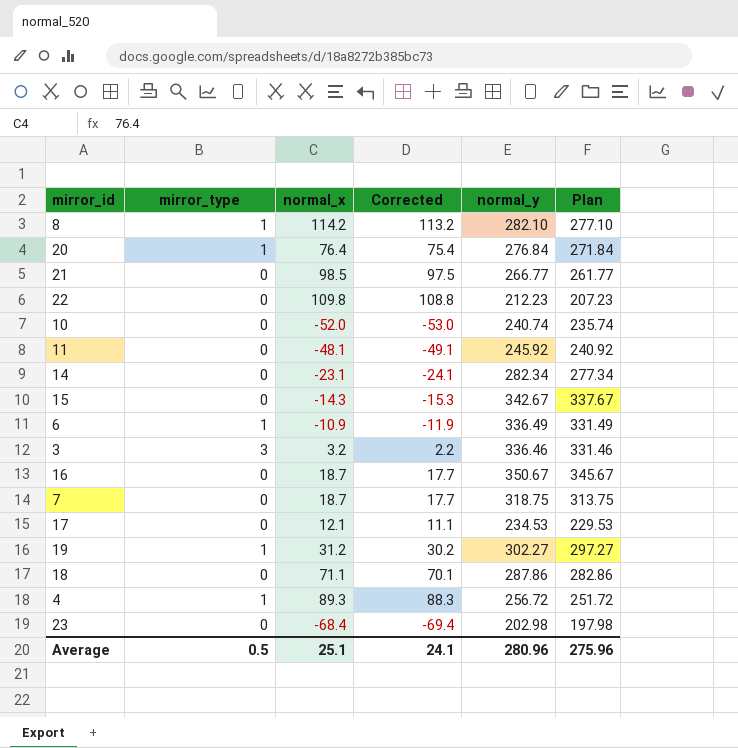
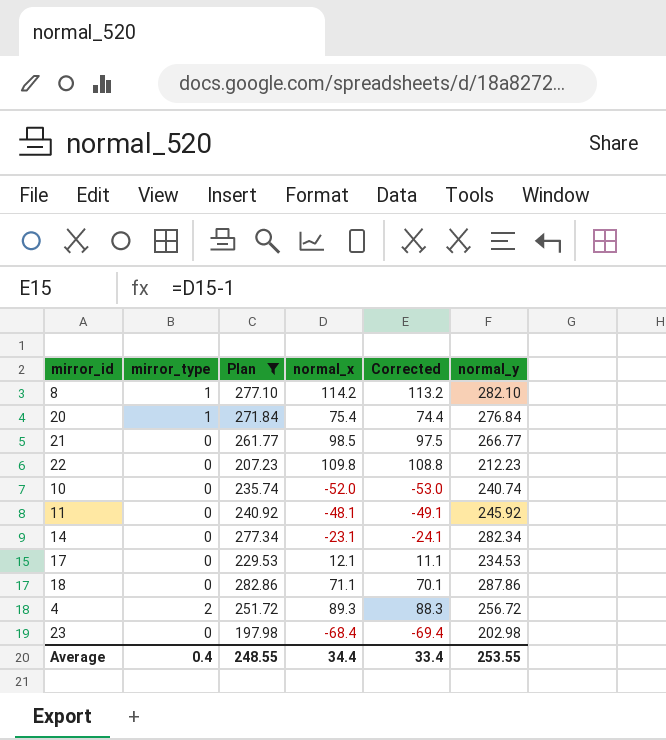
filter: none -> Plan <= 282.86
column Plan | position: 6 -> 3
20 | normal_x: 76.4 -> 75.4
20 | Corrected: 75.4 -> 74.4
4 | mirror_type: 1 -> 2
Average | mirror_type: 0.5 -> 0.4
Average | Plan: 275.96 -> 248.55
Average | normal_x: 25.1 -> 34.4
Average | Corrected: 24.1 -> 33.4
Average | normal_y: 280.96 -> 253.55

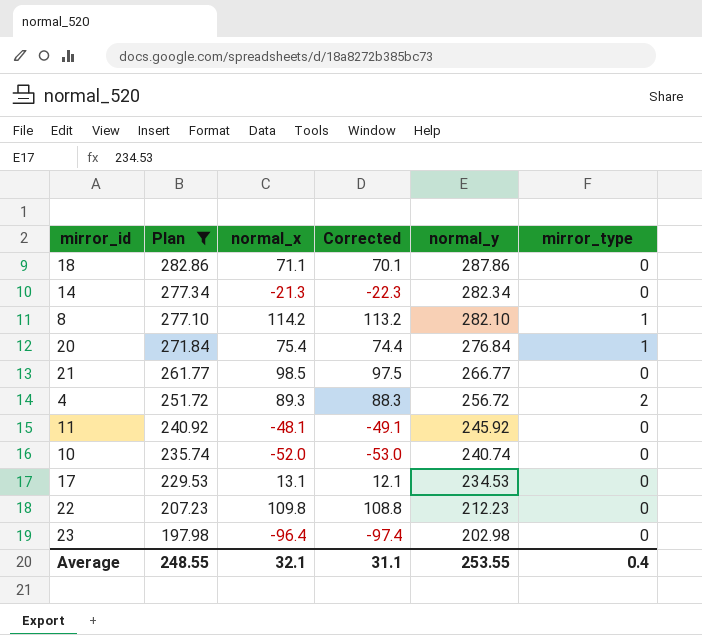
row order: none -> Plan descending
column mirror_type | position: 2 -> 6
14 | normal_x: -23.1 -> -21.3
14 | Corrected: -24.1 -> -22.3
17 | normal_x: 12.1 -> 13.1
17 | Corrected: 11.1 -> 12.1
23 | normal_x: -68.4 -> -96.4
23 | Corrected: -69.4 -> -97.4
Average | normal_x: 34.4 -> 32.1
Average | Corrected: 33.4 -> 31.1

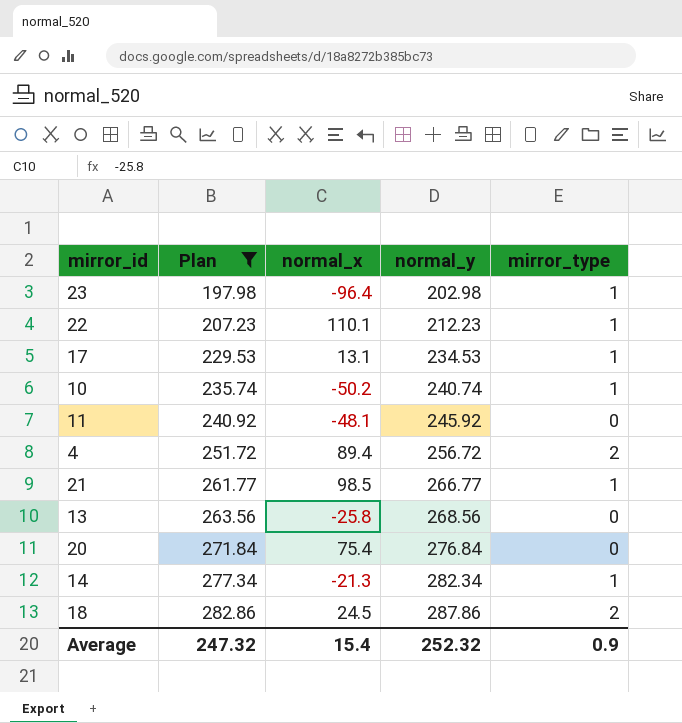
row order: Plan descending -> Plan ascending
column Corrected | formula: [normal_x] - 1 -> none
row 8: 277.10 | 114.2 | 113.2 | 282.10 | 1 -> none
23 | mirror_type: 0 -> 1
22 | normal_x: 109.8 -> 110.1
22 | mirror_type: 0 -> 1
17 | mirror_type: 0 -> 1
10 | normal_x: -52.0 -> -50.2
10 | mirror_type: 0 -> 1
4 | normal_x: 89.3 -> 89.4
21 | mirror_type: 0 -> 1
row 13: none -> 263.56 | -25.8 | 268.56 | 0
20 | mirror_type: 1 -> 0
14 | mirror_type: 0 -> 1
18 | normal_x: 71.1 -> 24.5
18 | mirror_type: 0 -> 2
Average | Plan: 248.55 -> 247.32
Average | normal_x: 32.1 -> 15.4
Average | normal_y: 253.55 -> 252.32
Average | mirror_type: 0.4 -> 0.9

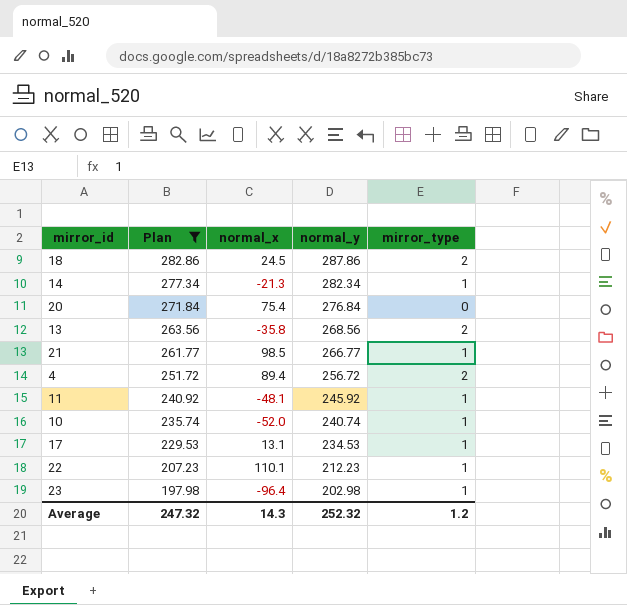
row order: Plan ascending -> Plan descending
13 | normal_x: -25.8 -> -35.8
13 | mirror_type: 0 -> 2
11 | mirror_type: 0 -> 1
10 | normal_x: -50.2 -> -52.0
Average | normal_x: 15.4 -> 14.3
Average | mirror_type: 0.9 -> 1.2

